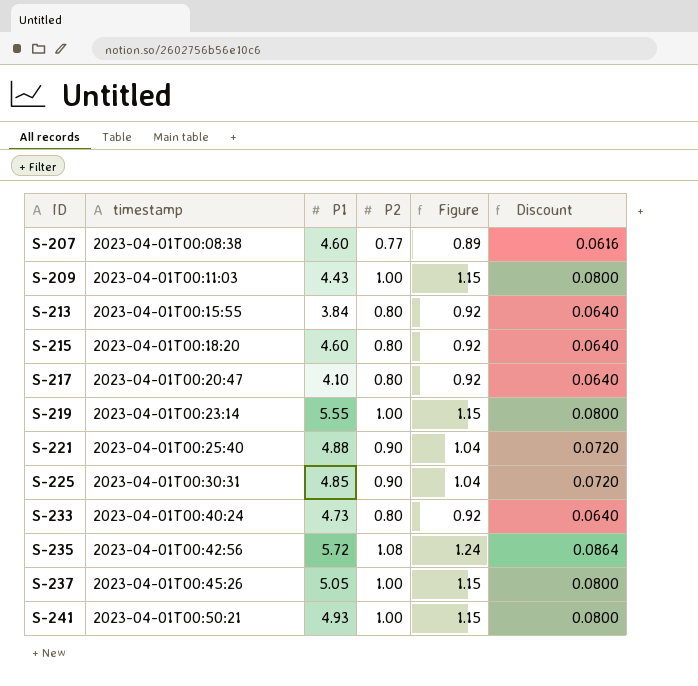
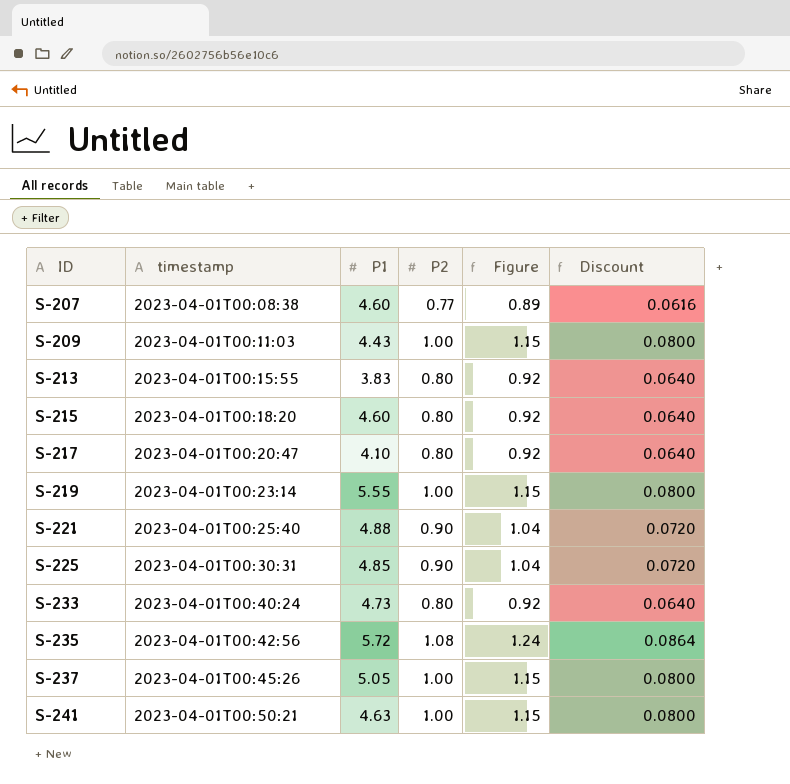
S-213 | P1: 3.84 -> 3.83
S-241 | P1: 4.93 -> 4.63

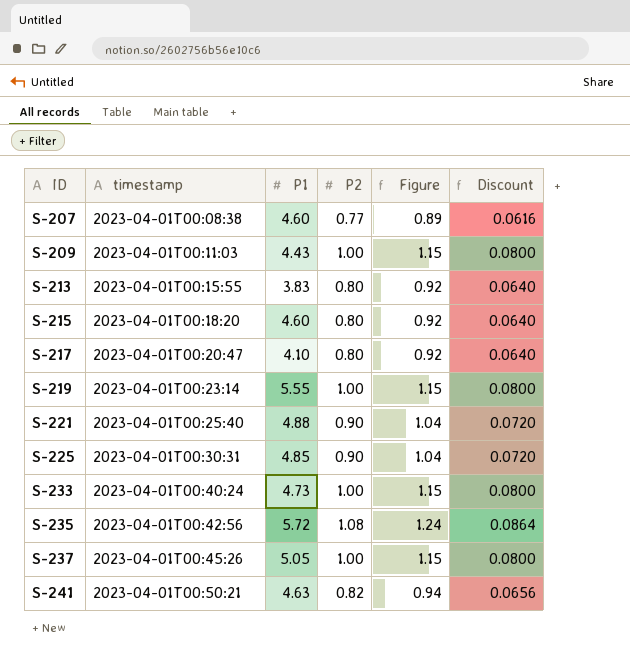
S-233 | P2: 0.80 -> 1.00
S-233 | Figure: 0.92 -> 1.15
S-233 | Discount: 0.0640 -> 0.0800
S-241 | P2: 1.00 -> 0.82
S-241 | Figure: 1.15 -> 0.94
S-241 | Discount: 0.0800 -> 0.0656

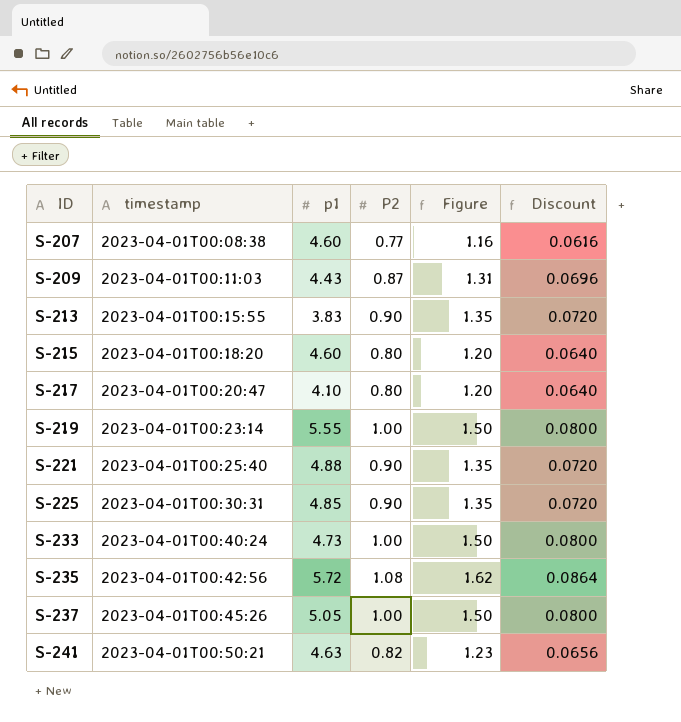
column name: P1 -> p1
column Figure | formula: [P2] * 1.15 -> [P2] * 1.5
S-209 | P2: 1.00 -> 0.87
S-209 | Discount: 0.0800 -> 0.0696
S-213 | P2: 0.80 -> 0.90
S-213 | Discount: 0.0640 -> 0.0720

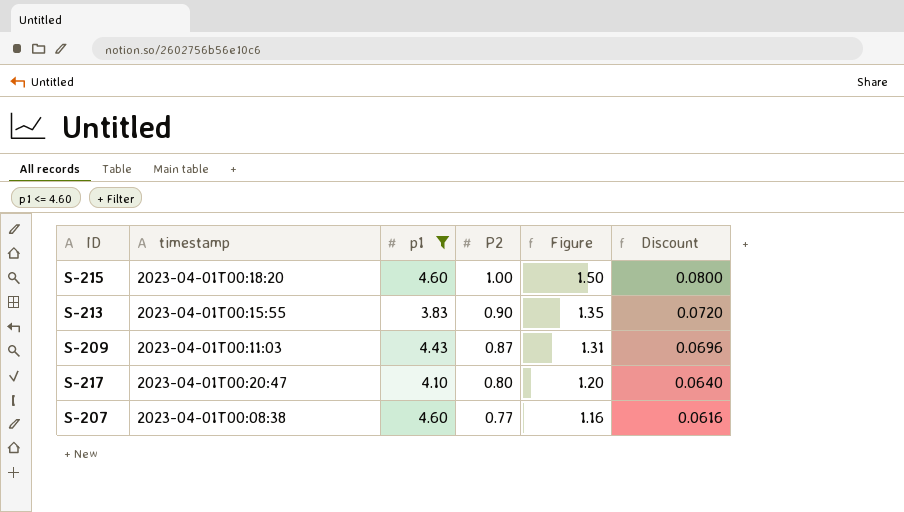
filter: none -> p1 <= 4.60
row order: ID ascending -> P2 descending
S-215 | P2: 0.80 -> 1.00
S-215 | Figure: 1.20 -> 1.50
S-215 | Discount: 0.0640 -> 0.0800

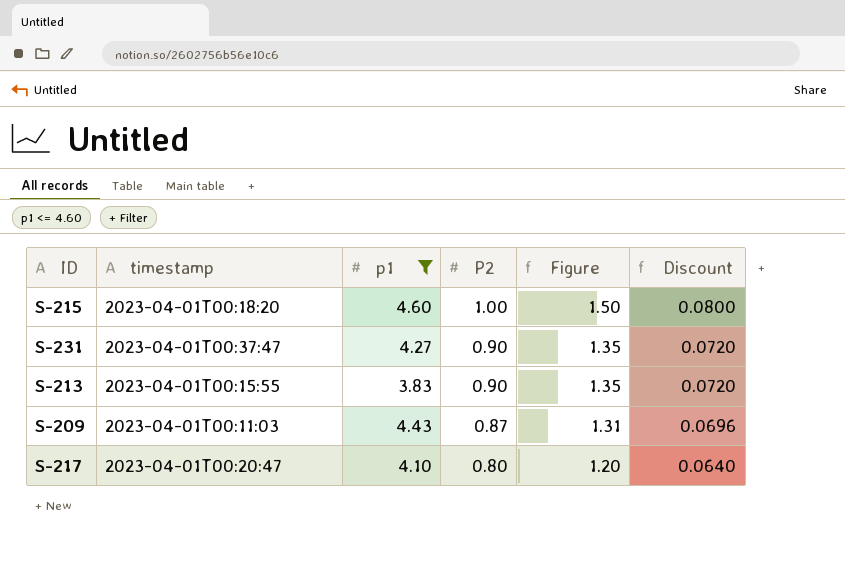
row S-207: 2023-04-01T00:08:38 | 4.60 | 0.77 | 1.16 | 0.0616 -> none
row S-231: none -> 2023-04-01T00:37:47 | 4.27 | 0.90 | 1.35 | 0.0720

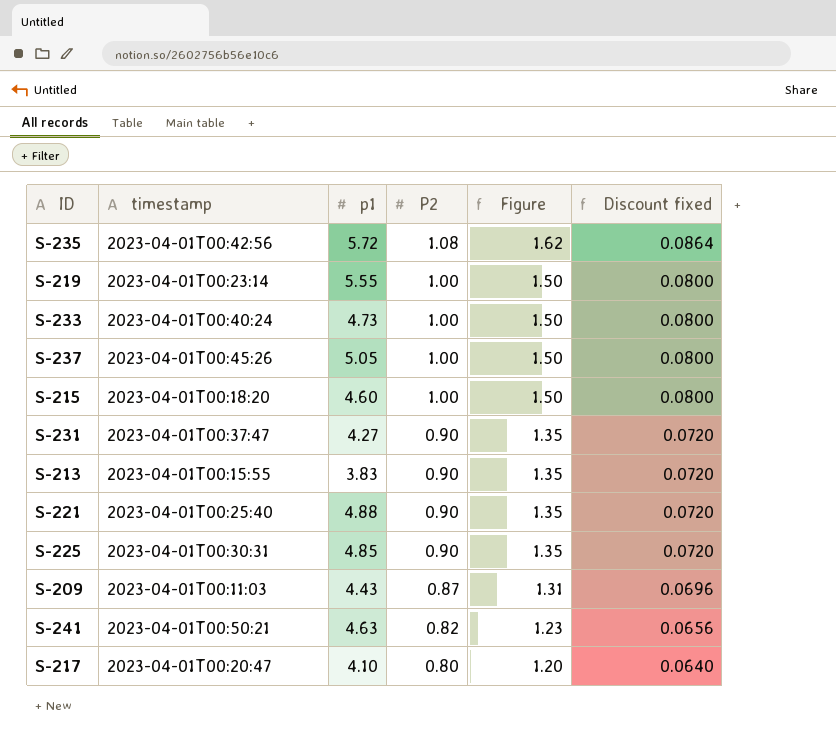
filter: p1 <= 4.60 -> none
column name: Discount -> Discount fixed

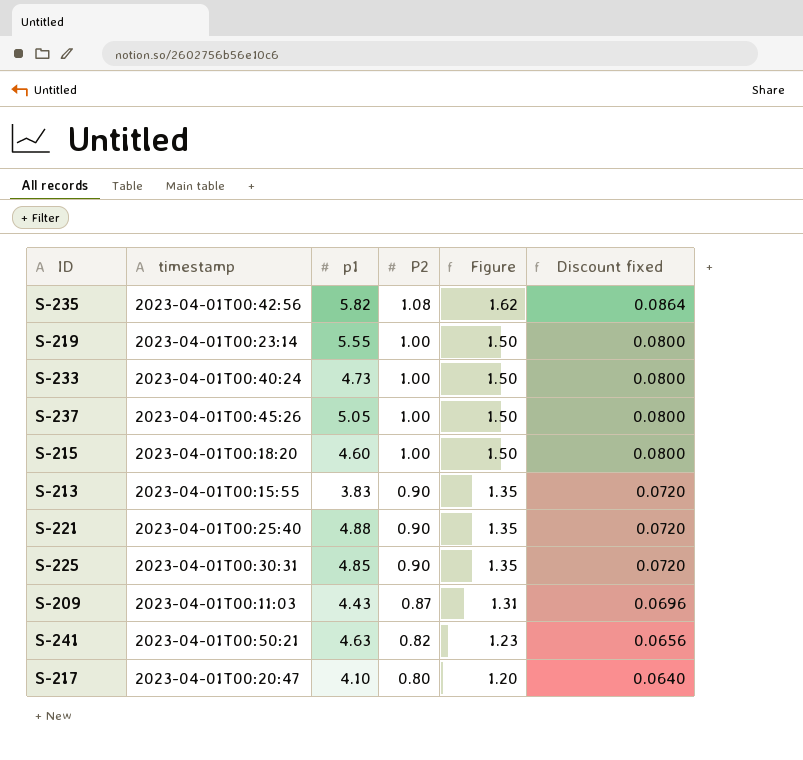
row S-231: 2023-04-01T00:37:47 | 4.27 | 0.90 | 1.35 | 0.0720 -> none
S-235 | p1: 5.72 -> 5.82

